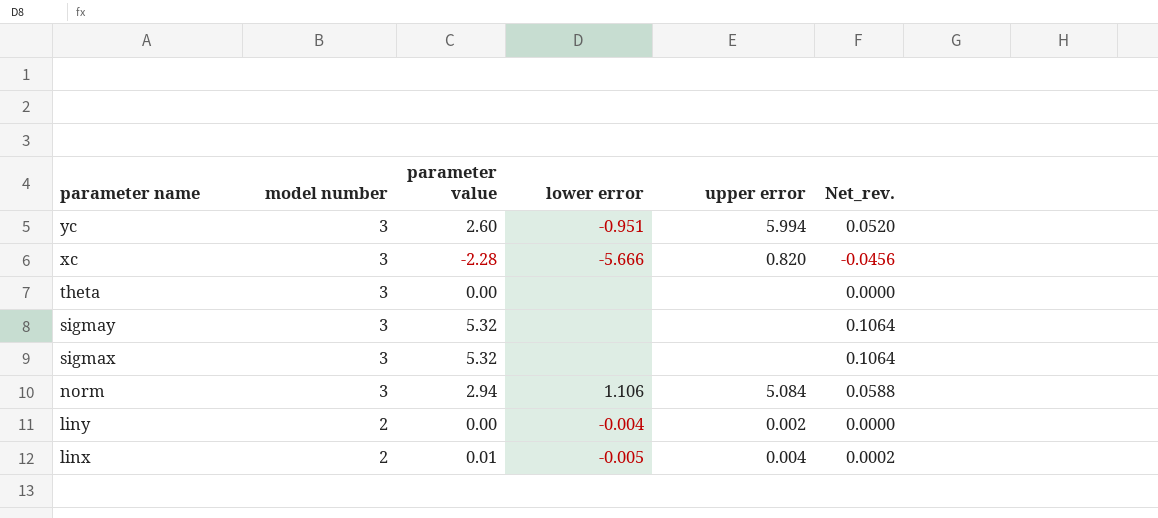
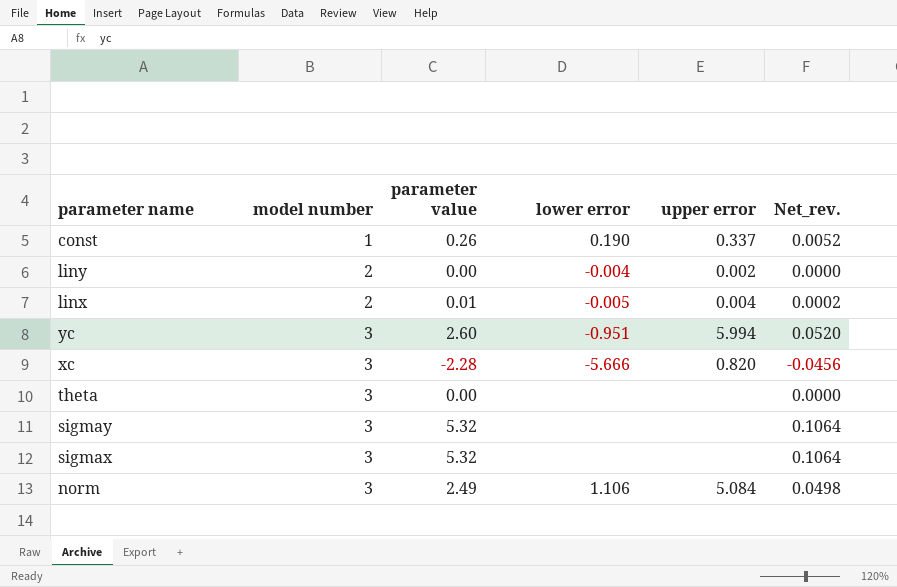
row order: parameter name descending -> model number ascending
row const: none -> 1 | 0.26 | 0.190 | 0.337 | 0.0052
norm | parameter value: 2.94 -> 2.49
norm | Net_rev.: 0.0588 -> 0.0498

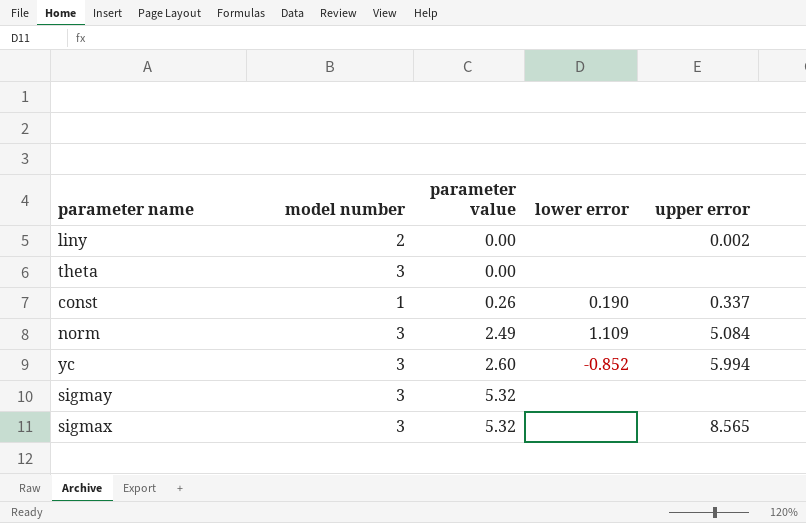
row order: model number ascending -> parameter value ascending
column Net_rev. | formula: [parameter value] * 0.02 -> none
row linx: 2 | 0.01 | -0.005 | 0.004 | 0.0002 -> none
row xc: 3 | -2.28 | -5.666 | 0.820 | -0.0456 -> none
liny | lower error: -0.004 -> none
norm | lower error: 1.106 -> 1.109
yc | lower error: -0.951 -> -0.852
sigmax | upper error: none -> 8.565

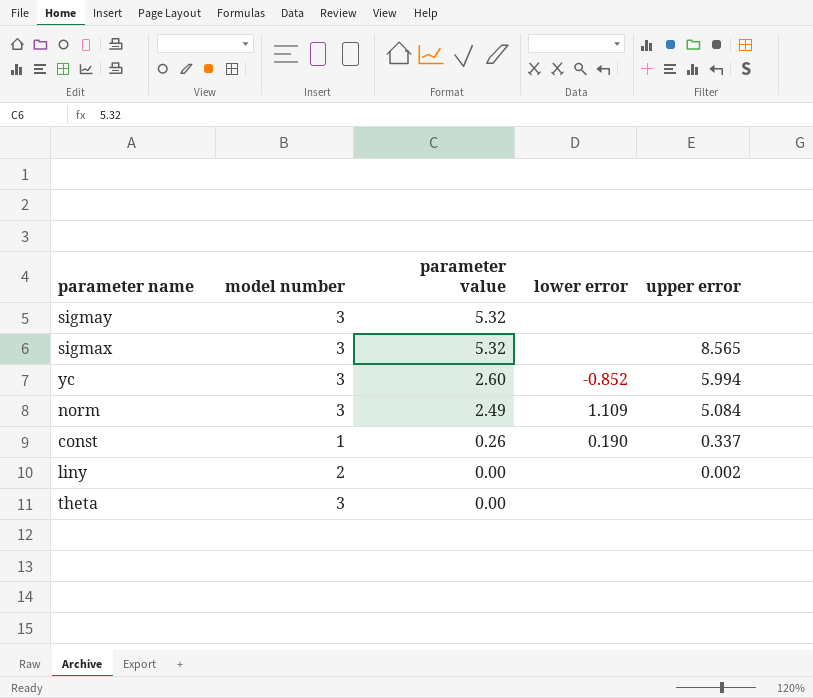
row order: parameter value ascending -> parameter value descending

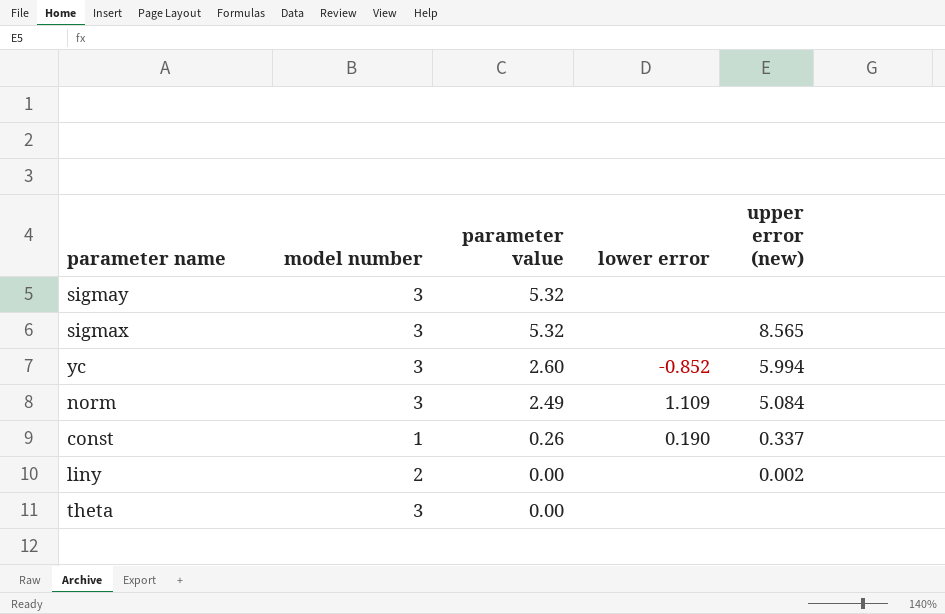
column name: upper error -> upper error (new)

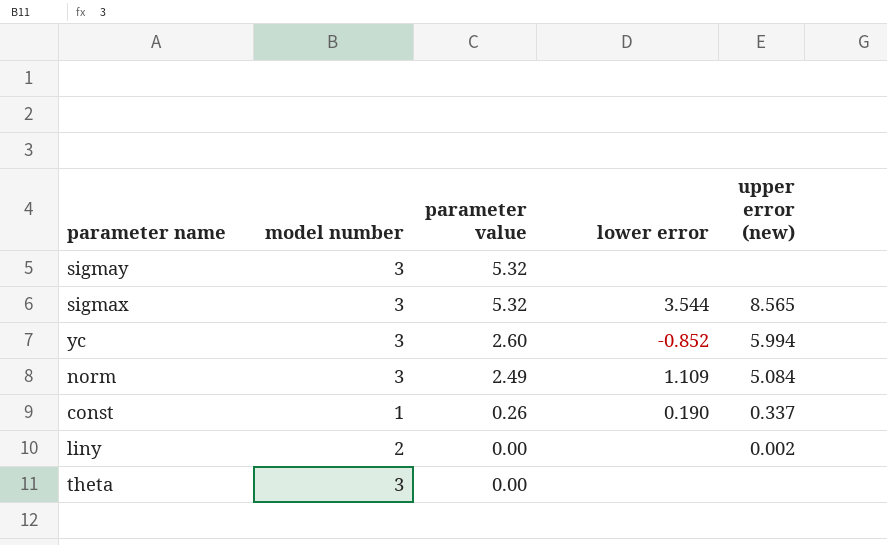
sigmax | lower error: none -> 3.544

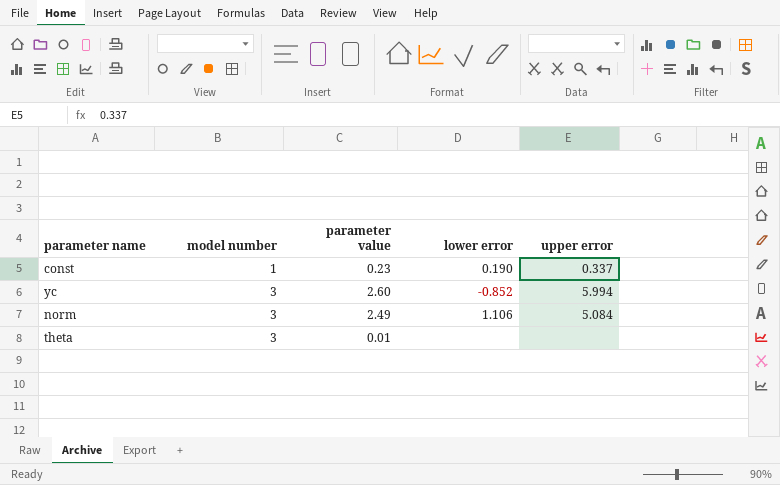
row order: parameter value descending -> model number ascending
column name: upper error (new) -> upper error
row sigmay: 3 | 5.32 | none | none -> none
row sigmax: 3 | 5.32 | 3.544 | 8.565 -> none
row liny: 2 | 0.00 | none | 0.002 -> none
const | parameter value: 0.26 -> 0.23
norm | lower error: 1.109 -> 1.106
theta | parameter value: 0.00 -> 0.01

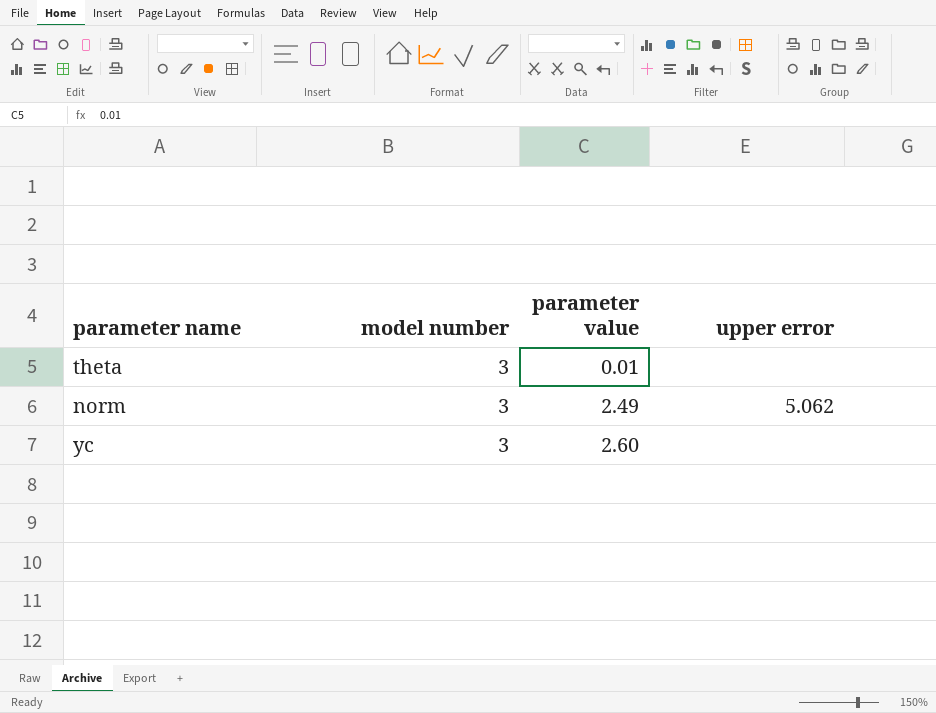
row order: model number ascending -> parameter value ascending
column lower error | position: 4 -> none
row const: 1 | 0.23 | 0.190 | 0.337 -> none
norm | upper error: 5.084 -> 5.062
yc | upper error: 5.994 -> none

